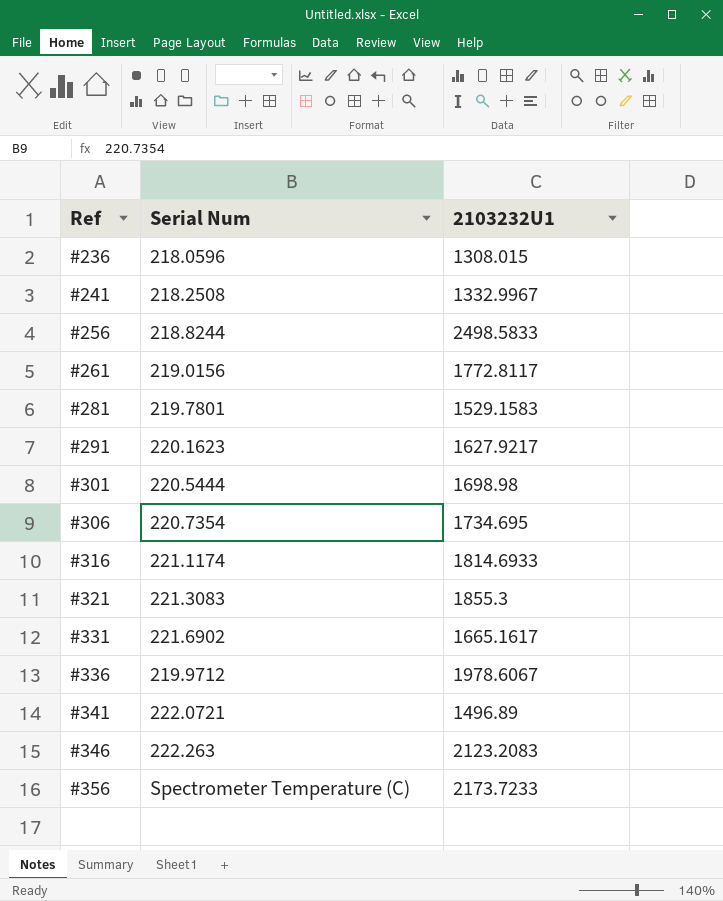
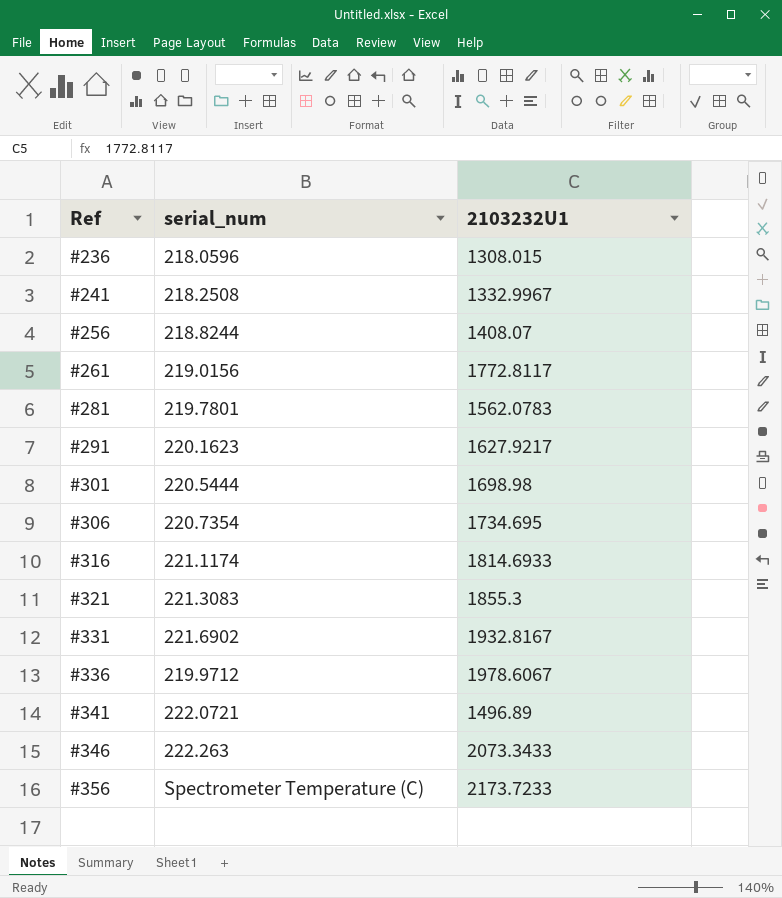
column name: Serial Num -> serial_num
#256 | 2103232U1: 2498.5833 -> 1408.07
#281 | 2103232U1: 1529.1583 -> 1562.0783
#331 | 2103232U1: 1665.1617 -> 1932.8167
#346 | 2103232U1: 2123.2083 -> 2073.3433

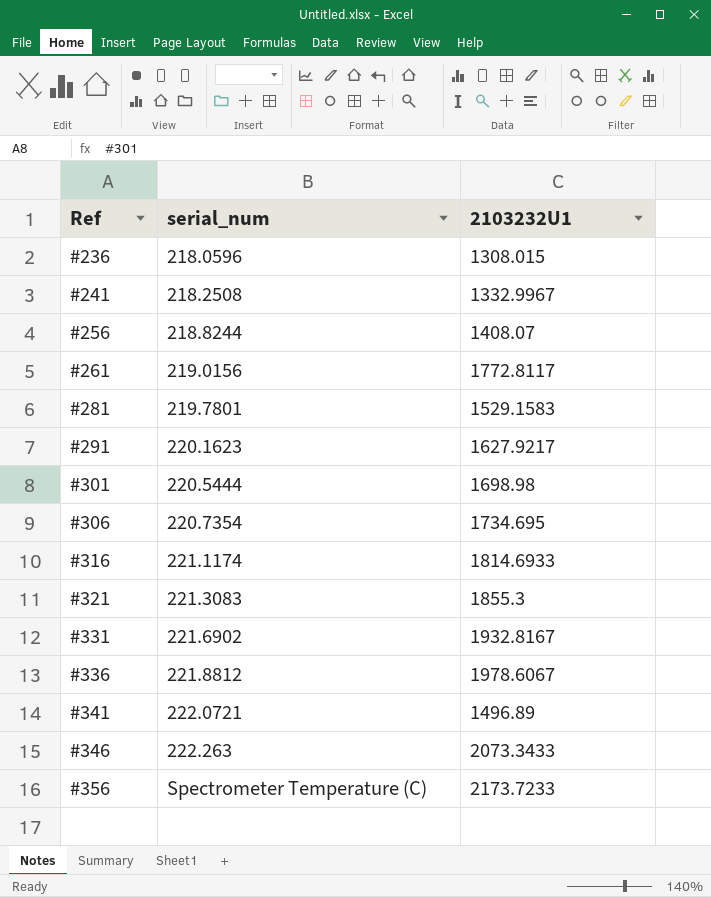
#281 | 2103232U1: 1562.0783 -> 1529.1583
#336 | serial_num: 219.9712 -> 221.8812

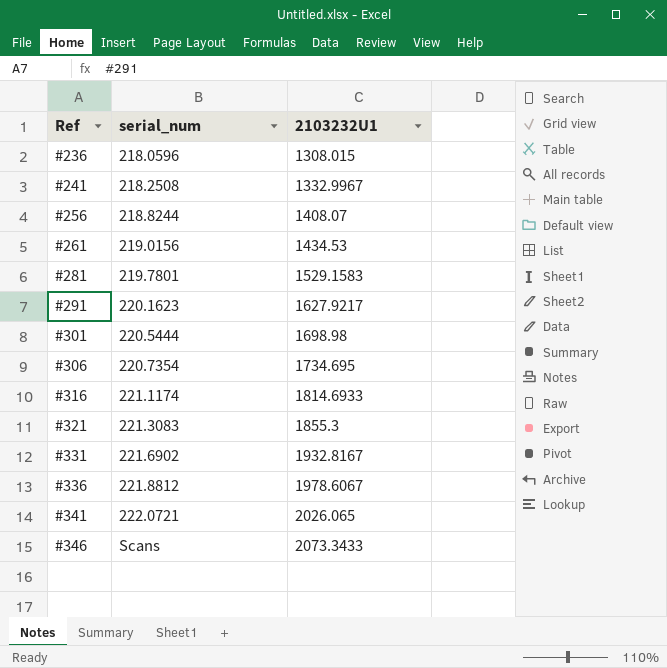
row #356: Spectrometer Temperature (C) | 2173.7233 -> none
#261 | 2103232U1: 1772.8117 -> 1434.53
#341 | 2103232U1: 1496.89 -> 2026.065
#346 | serial_num: 222.263 -> Scans

